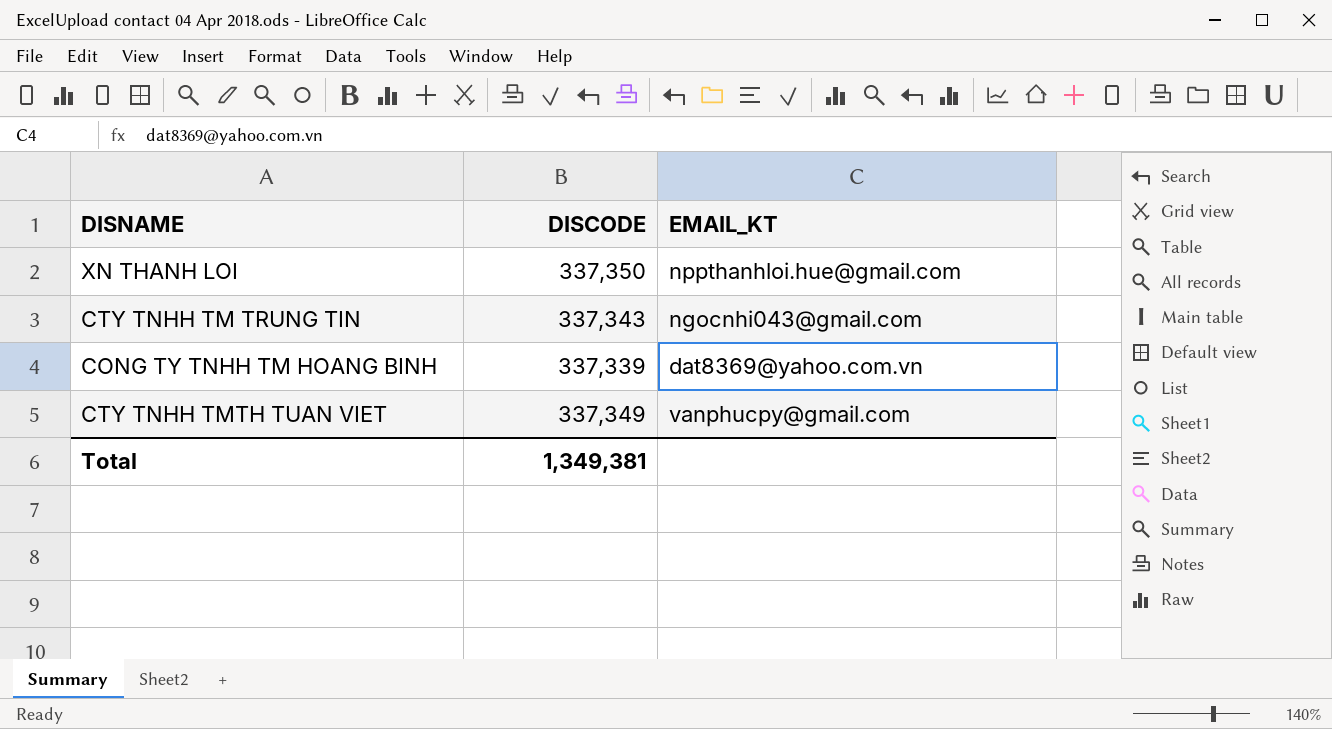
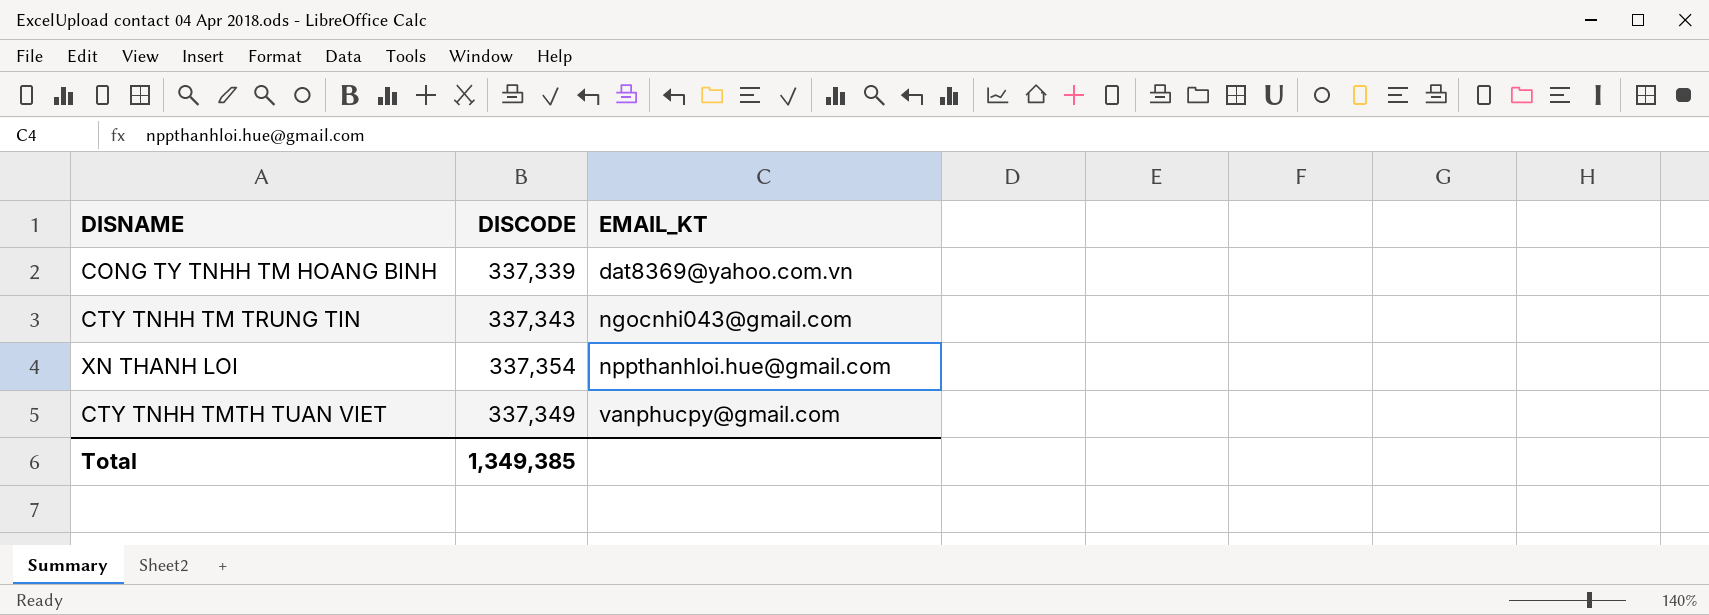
row order: none -> EMAIL_KT ascending
XN THANH LOI | DISCODE: 337,350 -> 337,354
Total | DISCODE: 1,349,381 -> 1,349,385

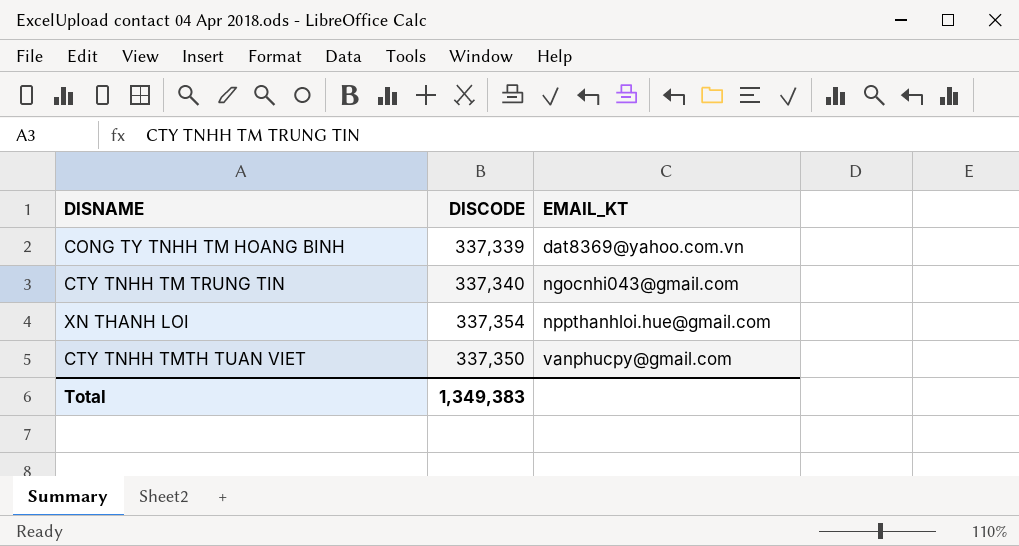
CTY TNHH TM TRUNG TIN | DISCODE: 337,343 -> 337,340
CTY TNHH TMTH TUAN VIET | DISCODE: 337,349 -> 337,350
Total | DISCODE: 1,349,385 -> 1,349,383

